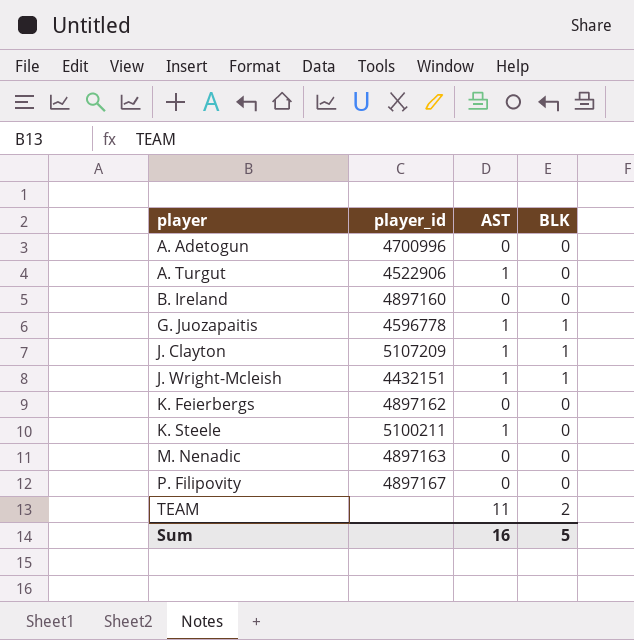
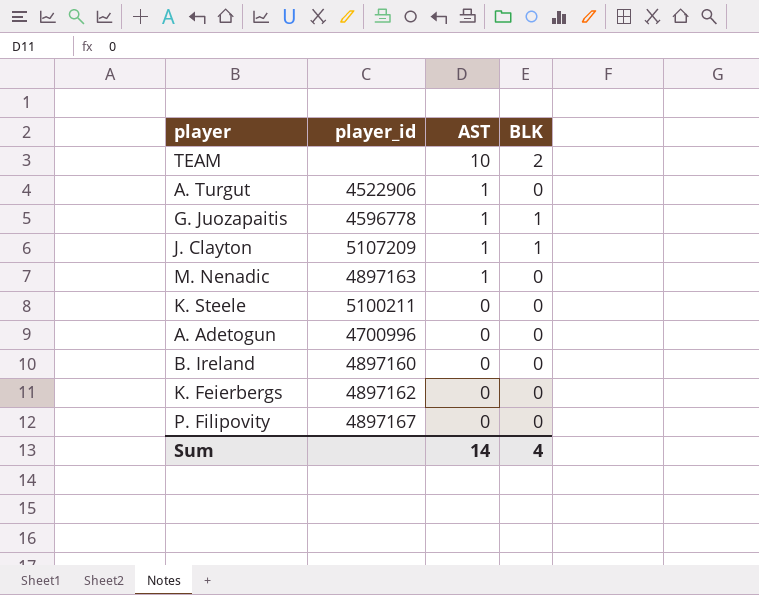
row order: player ascending -> AST descending
row J. Wright-Mcleish: 4432151 | 1 | 1 -> none
TEAM | AST: 11 -> 10
M. Nenadic | AST: 0 -> 1
K. Steele | AST: 1 -> 0
Sum | AST: 16 -> 14
Sum | BLK: 5 -> 4

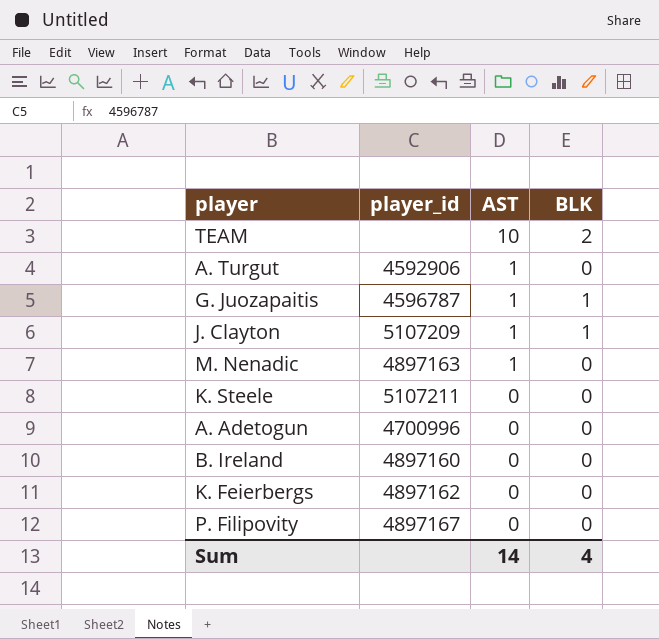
A. Turgut | player_id: 4522906 -> 4592906
G. Juozapaitis | player_id: 4596778 -> 4596787
K. Steele | player_id: 5100211 -> 5107211

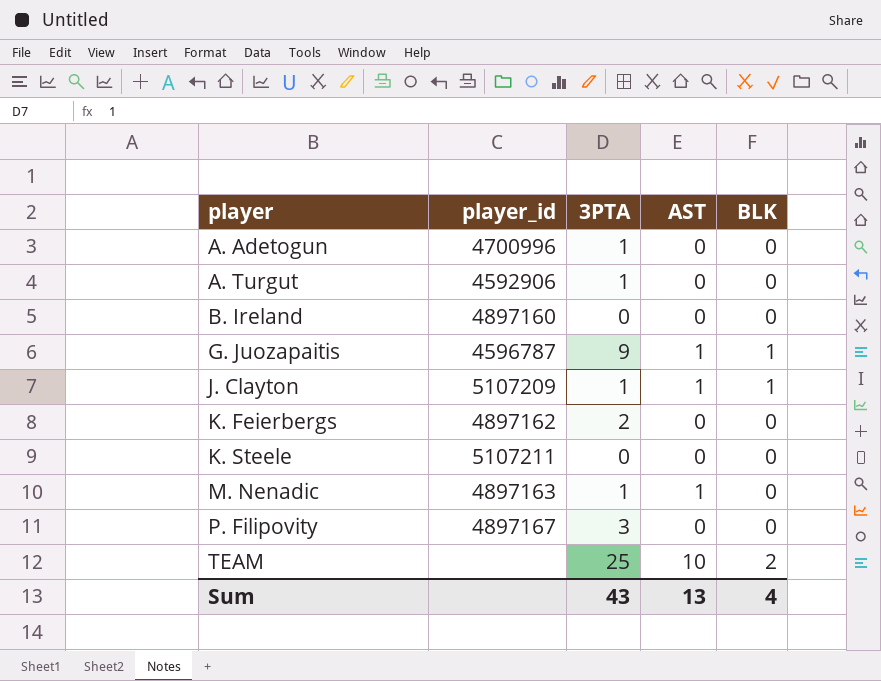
row order: AST descending -> player ascending
column 3PTA | position: none -> 3
A. Turgut | AST: 1 -> 0
Sum | AST: 14 -> 13

